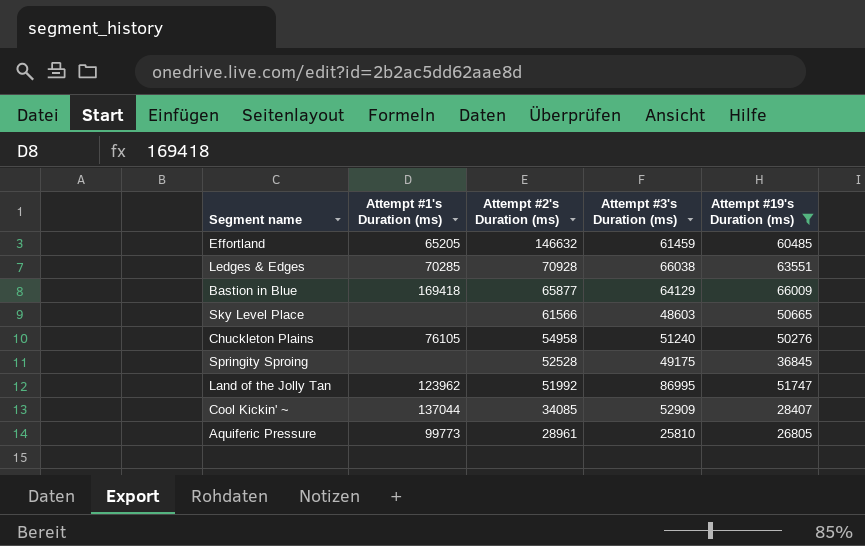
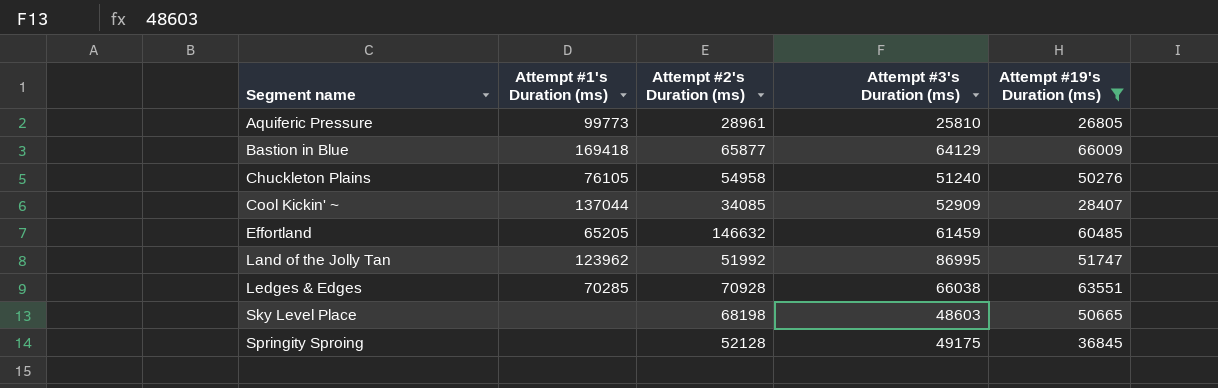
row order: Attempt #2's Duration (ms) descending -> Segment name ascending
Sky Level Place | Attempt #2's Duration (ms): 61566 -> 68198
Springity Sproing | Attempt #2's Duration (ms): 52528 -> 52128

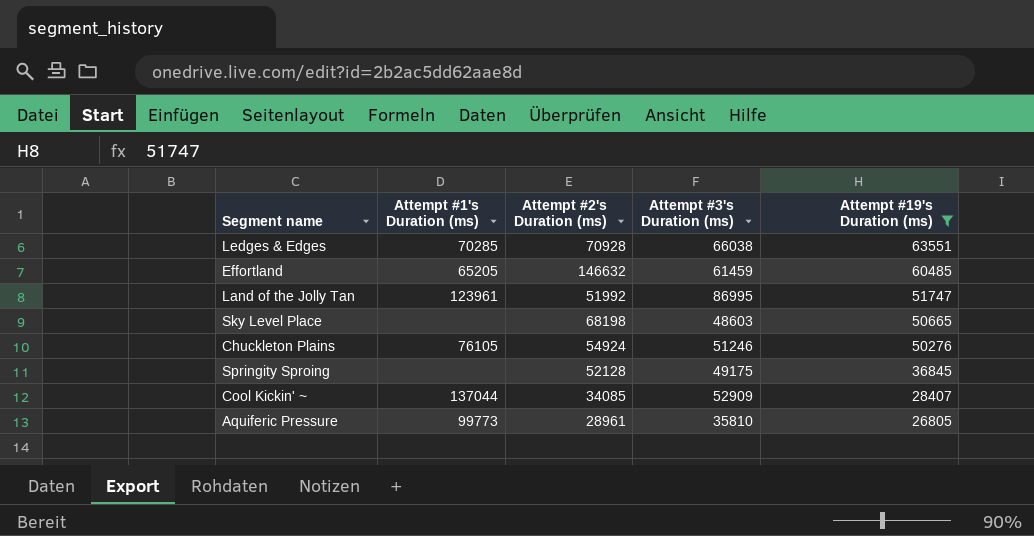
row order: Segment name ascending -> Attempt #19's Duration (ms) descending
row Bastion in Blue: 169418 | 65877 | 64129 | 66009 -> none
Land of the Jolly Tan | Attempt #1's Duration (ms): 123962 -> 123961
Chuckleton Plains | Attempt #2's Duration (ms): 54958 -> 54924
Chuckleton Plains | Attempt #3's Duration (ms): 51240 -> 51246
Aquiferic Pressure | Attempt #3's Duration (ms): 25810 -> 35810

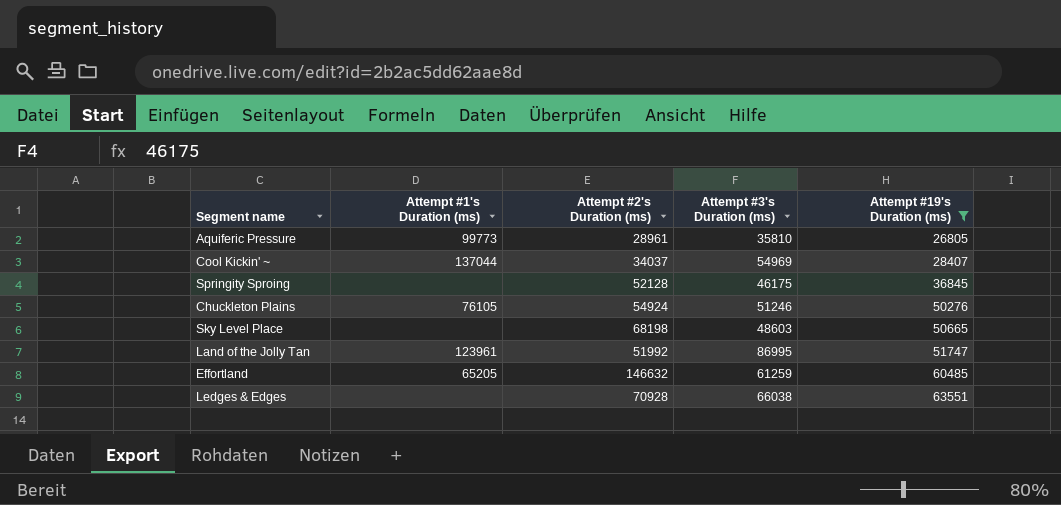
row order: Attempt #19's Duration (ms) descending -> Attempt #19's Duration (ms) ascending
Cool Kickin' ~ | Attempt #2's Duration (ms): 34085 -> 34037
Cool Kickin' ~ | Attempt #3's Duration (ms): 52909 -> 54969
Springity Sproing | Attempt #3's Duration (ms): 49175 -> 46175
Effortland | Attempt #3's Duration (ms): 61459 -> 61259
Ledges & Edges | Attempt #1's Duration (ms): 70285 -> none

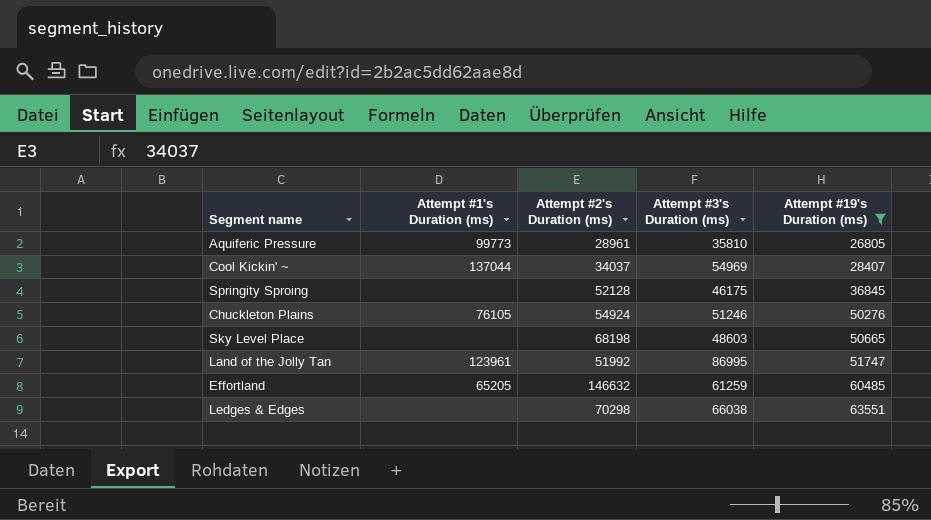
Ledges & Edges | Attempt #2's Duration (ms): 70928 -> 70298

